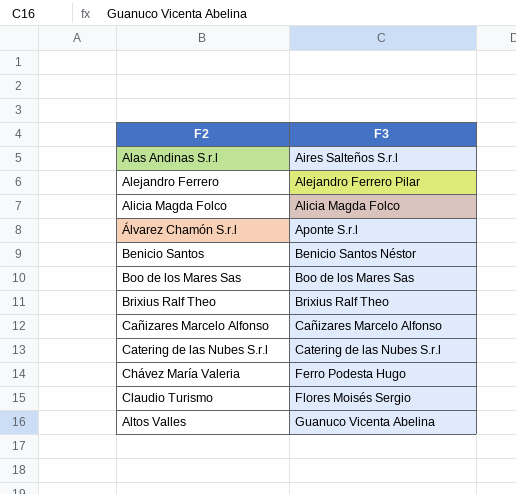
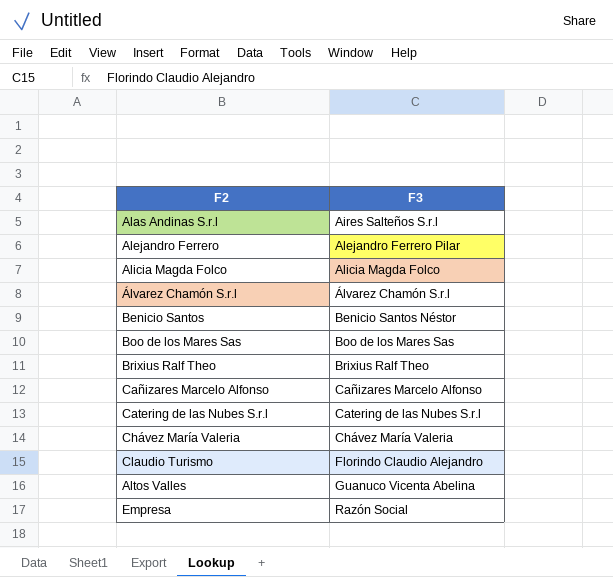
Álvarez Chamón S.r.l | F3: Aponte S.r.l -> Álvarez Chamón S.r.l
Chávez María Valeria | F3: Ferro Podesta Hugo -> Chávez María Valeria
Claudio Turismo | F3: Flores Moisés Sergio -> Florindo Claudio Alejandro
row Empresa: none -> Razón Social

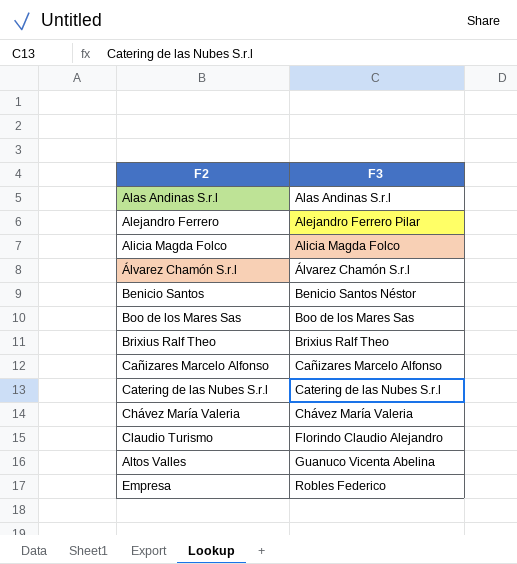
Alas Andinas S.r.l | F3: Aires Salteños S.r.l -> Alas Andinas S.r.l
Empresa | F3: Razón Social -> Robles Federico

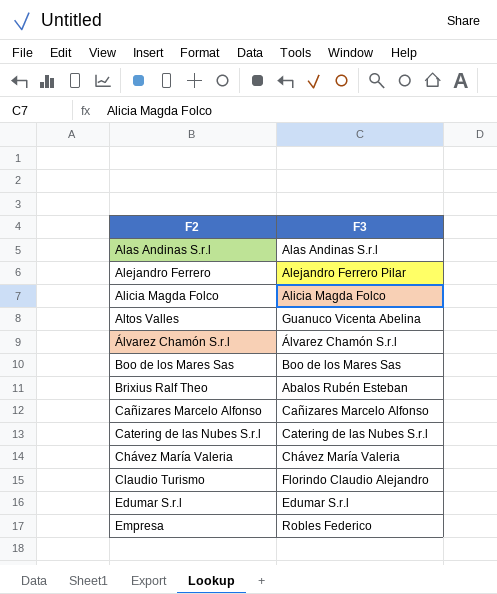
row order: F3 ascending -> F2 ascending
row Benicio Santos: Benicio Santos Néstor -> none
Brixius Ralf Theo | F3: Brixius Ralf Theo -> Abalos Rubén Esteban
row Edumar S.r.l: none -> Edumar S.r.l

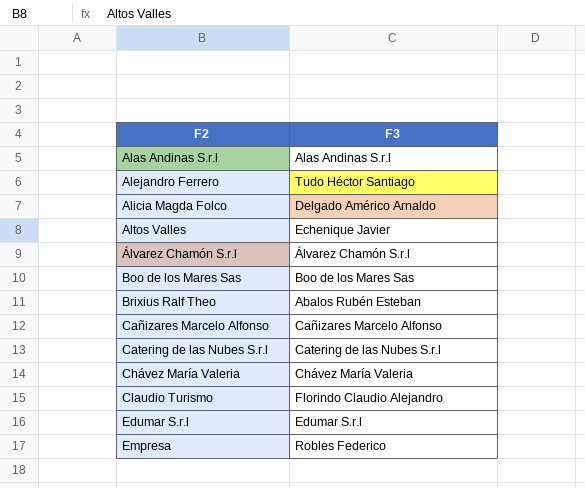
Alejandro Ferrero | F3: Alejandro Ferrero Pilar -> Tudo Héctor Santiago
Alicia Magda Folco | F3: Alicia Magda Folco -> Delgado Américo Arnaldo
Altos Valles | F3: Guanuco Vicenta Abelina -> Echenique Javier

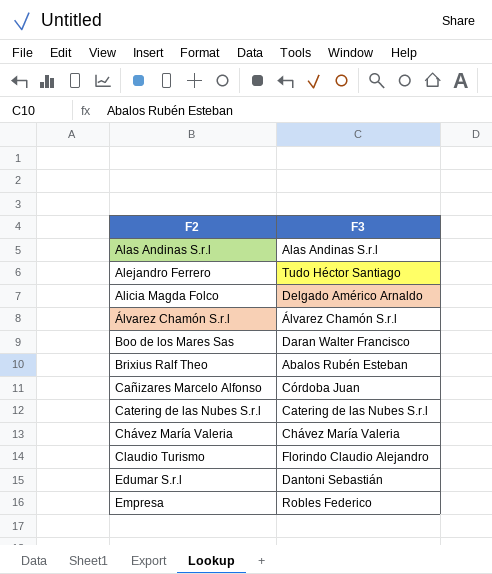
row Altos Valles: Echenique Javier -> none
Boo de los Mares Sas | F3: Boo de los Mares Sas -> Daran Walter Francisco
Cañizares Marcelo Alfonso | F3: Cañizares Marcelo Alfonso -> Córdoba Juan
Edumar S.r.l | F3: Edumar S.r.l -> Dantoni Sebastián

